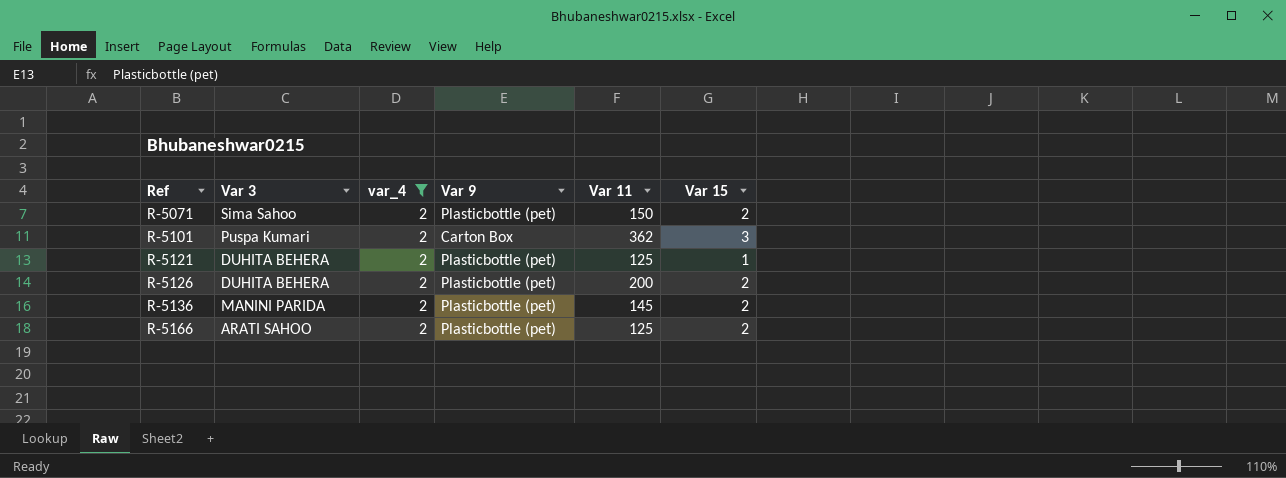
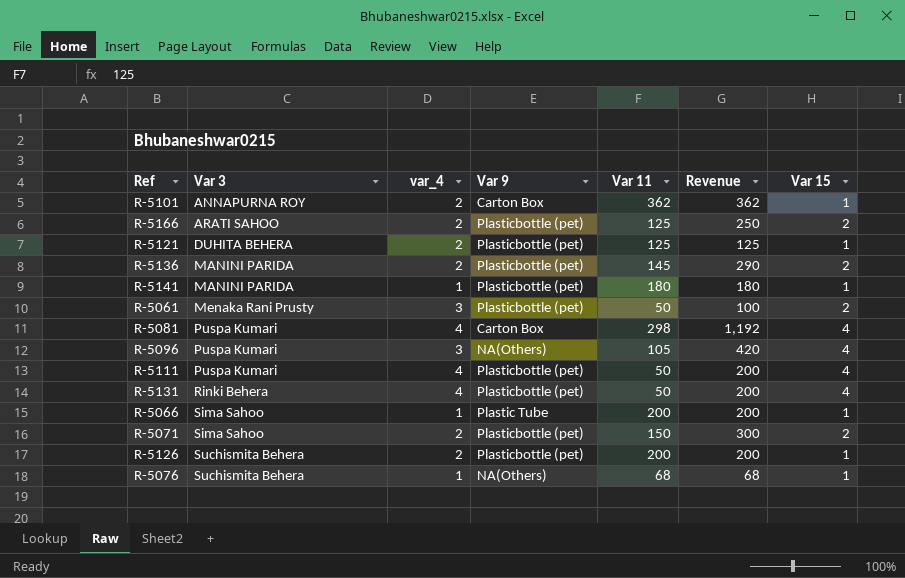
filter: var_4 = 2 -> none
row order: Ref ascending -> Var 3 ascending
column Revenue | formula: none -> [Var 11] * [Var 15]
R-5101 | Var 3: Puspa Kumari -> ANNAPURNA ROY
R-5101 | Var 15: 3 -> 1
R-5126 | Var 3: DUHITA BEHERA -> Suchismita Behera
R-5126 | Var 15: 2 -> 1

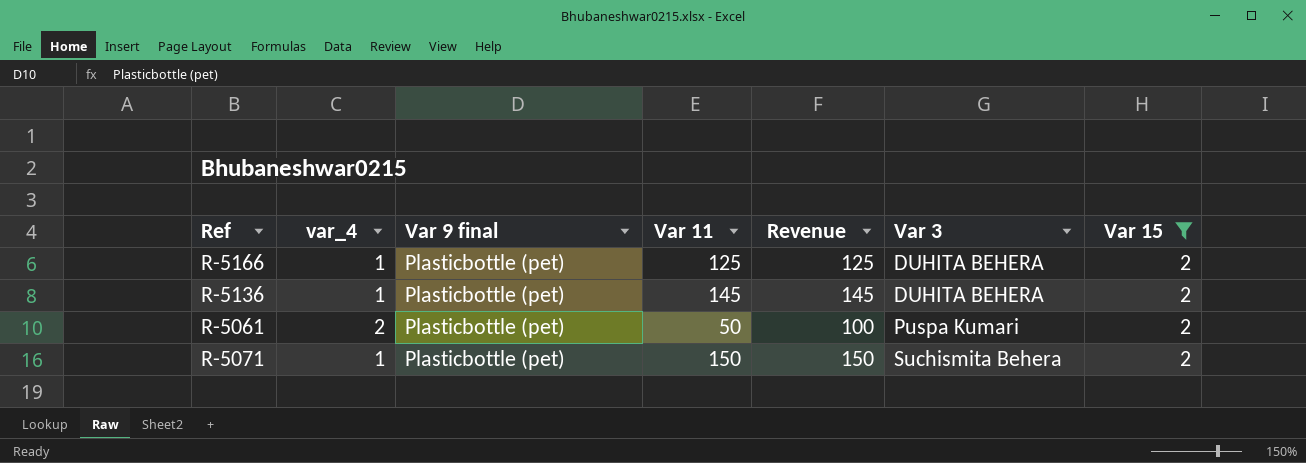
filter: none -> Var 15 = 2
column name: Var 9 -> Var 9 final
column Revenue | formula: [Var 11] * [Var 15] -> [var_4] * [Var 11]
column Var 3 | position: 2 -> 6
R-5166 | var_4: 2 -> 1
R-5166 | Var 3: ARATI SAHOO -> DUHITA BEHERA
R-5136 | var_4: 2 -> 1
R-5136 | Var 3: MANINI PARIDA -> DUHITA BEHERA
R-5061 | var_4: 3 -> 2
R-5061 | Var 3: Menaka Rani Prusty -> Puspa Kumari
R-5071 | var_4: 2 -> 1
R-5071 | Var 3: Sima Sahoo -> Suchismita Behera

